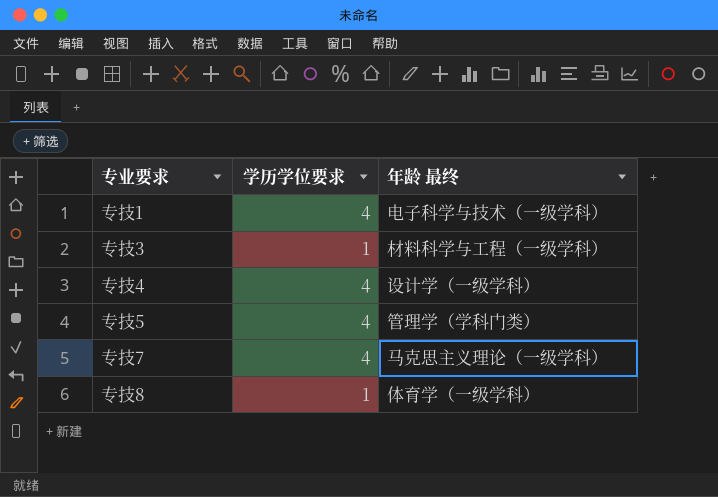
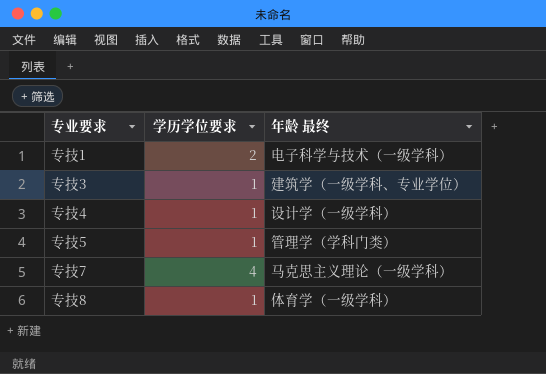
专技1 | 学历学位要求: 4 -> 2
专技3 | 年龄 最终: 材料科学与工程（一级学科） -> 建筑学（一级学科、专业学位）
专技4 | 学历学位要求: 4 -> 1
专技5 | 学历学位要求: 4 -> 1

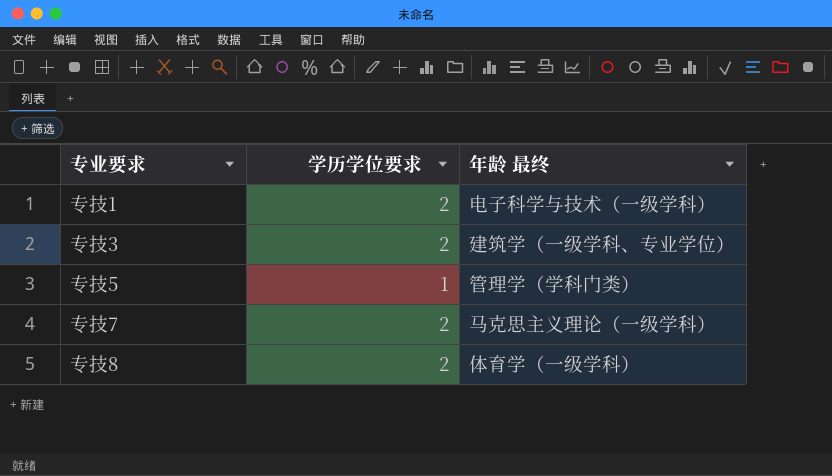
row 专技4: 1 | 设计学（一级学科） -> none
专技3 | 学历学位要求: 1 -> 2
专技7 | 学历学位要求: 4 -> 2
专技8 | 学历学位要求: 1 -> 2

